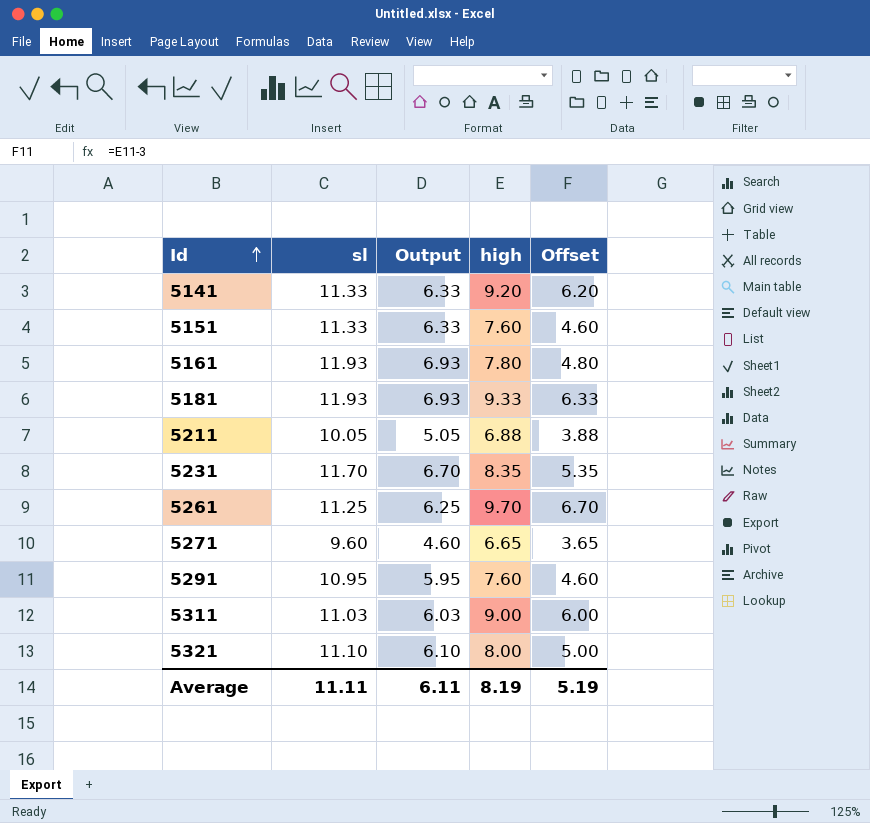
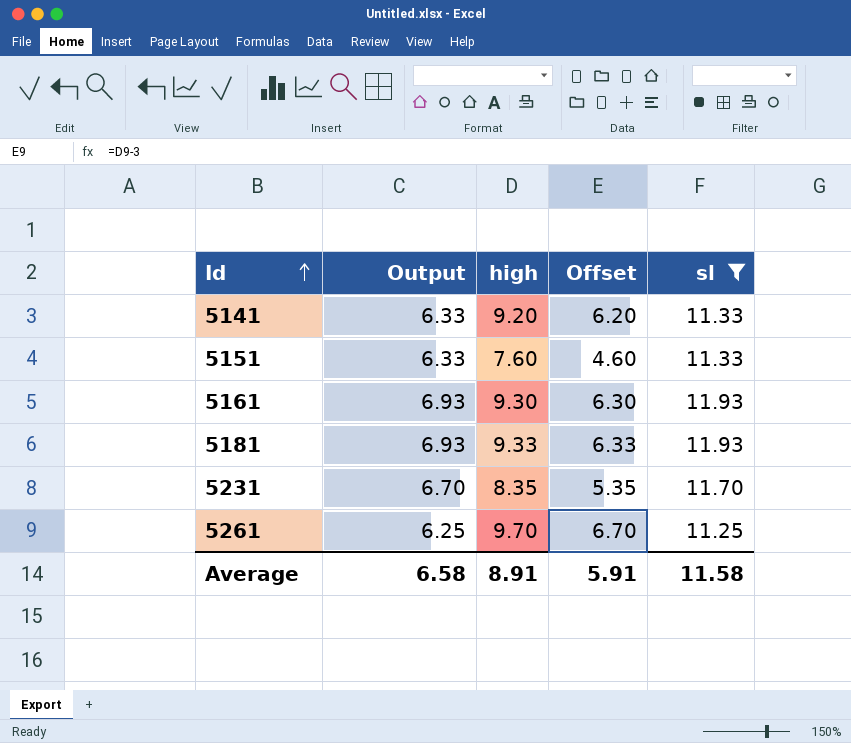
filter: none -> sl >= 11.25
column sl | position: 2 -> 5
5161 | high: 7.80 -> 9.30
5161 | Offset: 4.80 -> 6.30
Average | Output: 6.11 -> 6.58
Average | high: 8.19 -> 8.91
Average | Offset: 5.19 -> 5.91
Average | sl: 11.11 -> 11.58

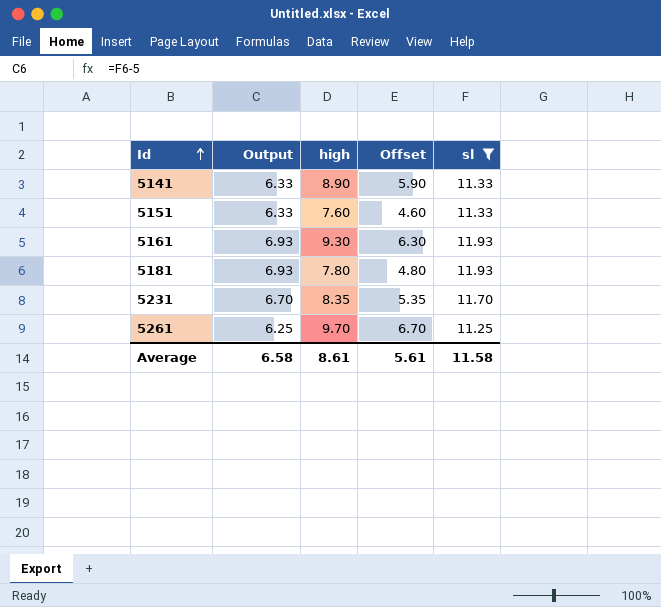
5141 | high: 9.20 -> 8.90
5141 | Offset: 6.20 -> 5.90
5181 | high: 9.33 -> 7.80
5181 | Offset: 6.33 -> 4.80
Average | high: 8.91 -> 8.61
Average | Offset: 5.91 -> 5.61

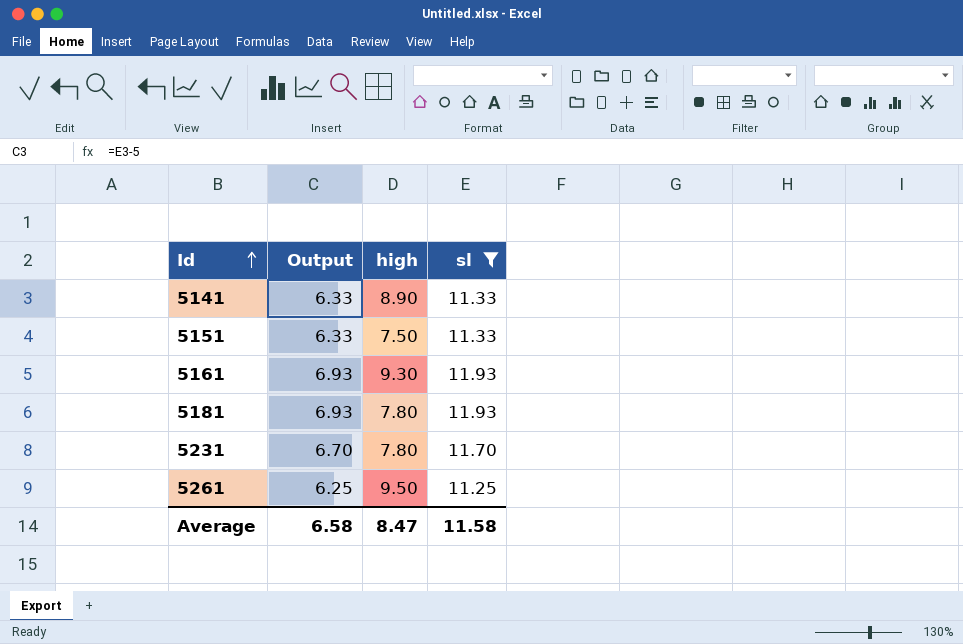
column Offset | formula: [high] - 3 -> none
5151 | high: 7.60 -> 7.50
5231 | high: 8.35 -> 7.80
5261 | high: 9.70 -> 9.50
Average | high: 8.61 -> 8.47

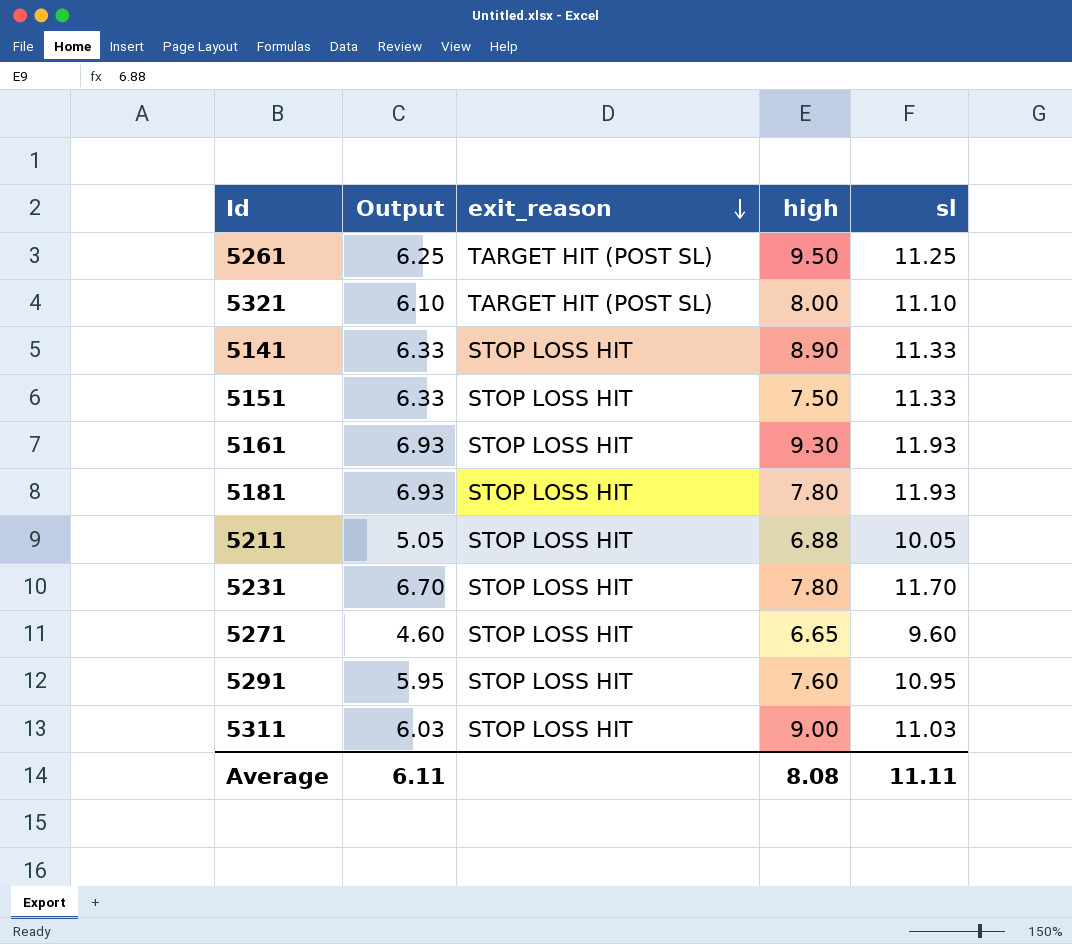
filter: sl >= 11.25 -> none
row order: Id ascending -> exit_reason descending
column exit_reason | position: none -> 3
Average | Output: 6.58 -> 6.11
Average | high: 8.47 -> 8.08
Average | sl: 11.58 -> 11.11

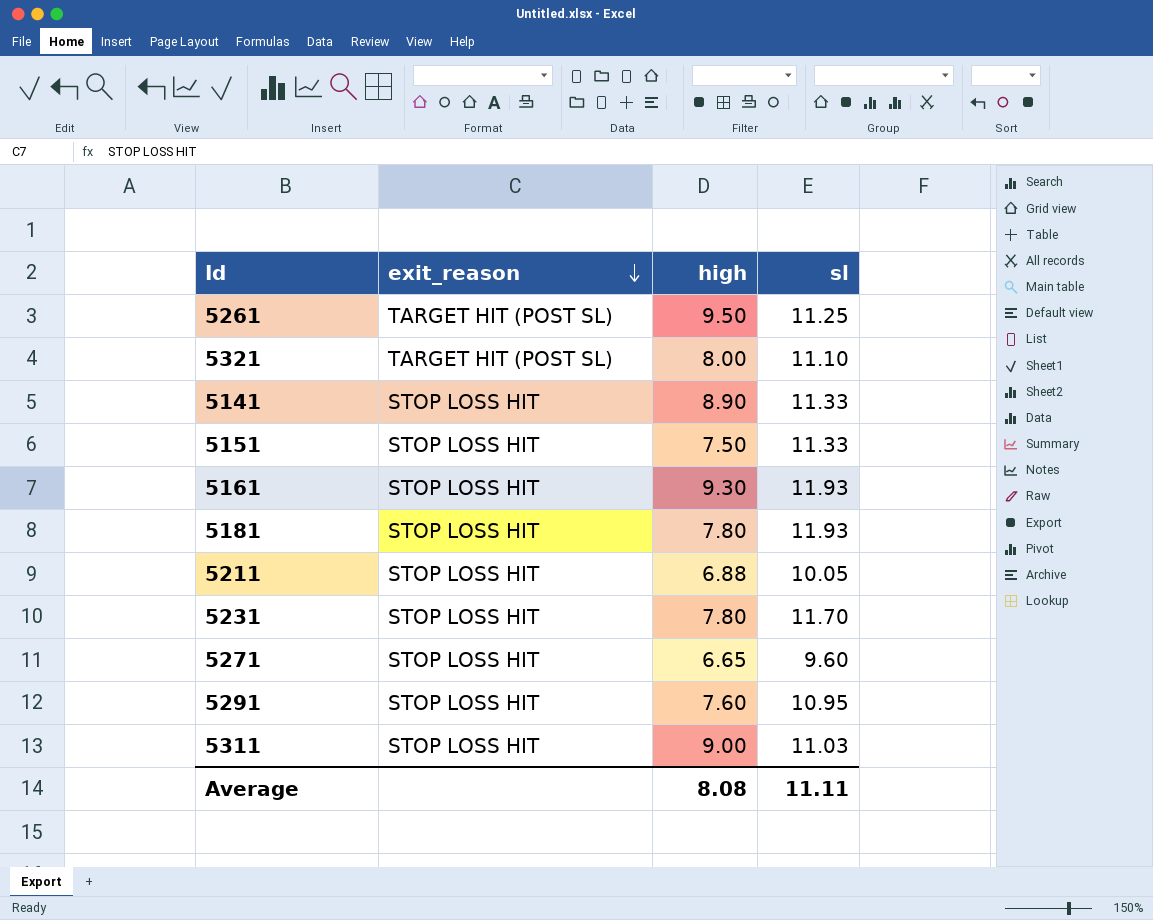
column Output | formula: [sl] - 5 -> none

